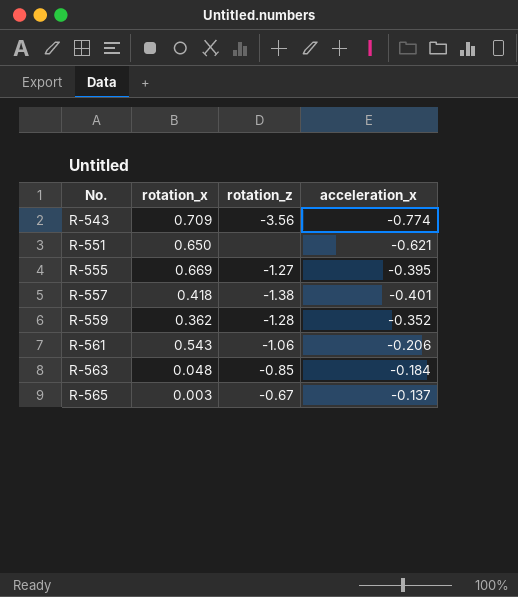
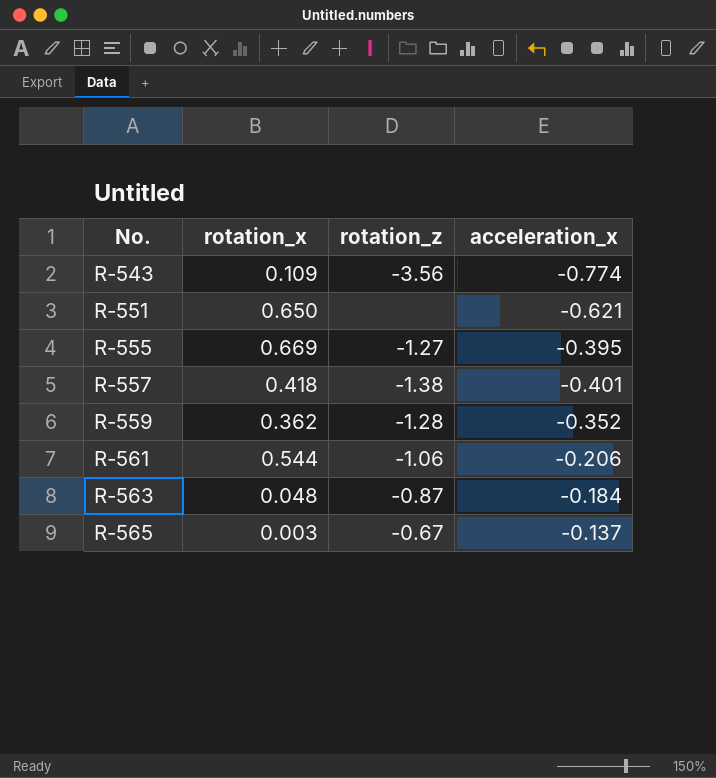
R-543 | rotation_x: 0.709 -> 0.109
R-561 | rotation_x: 0.543 -> 0.544
R-563 | rotation_z: -0.85 -> -0.87

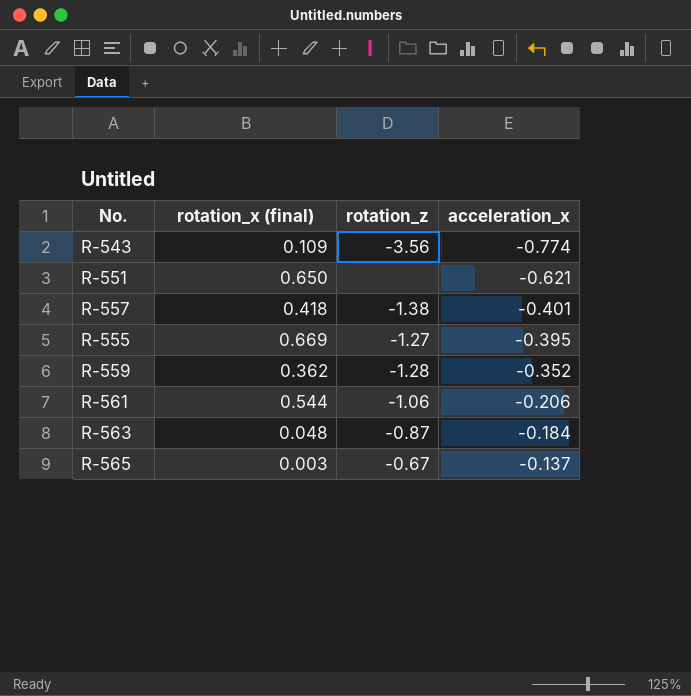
row order: No. ascending -> acceleration_x ascending
column name: rotation_x -> rotation_x (final)

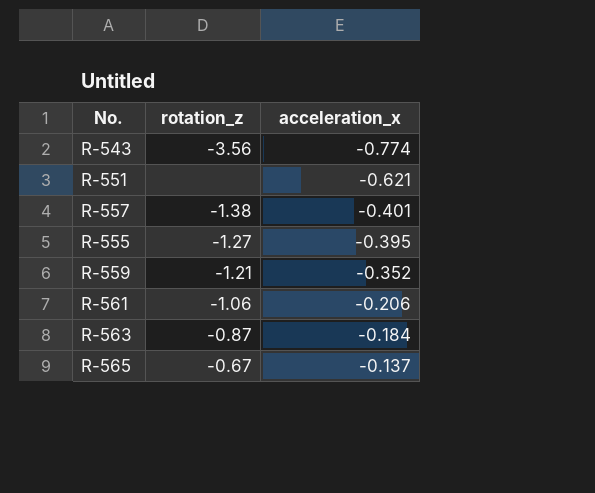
column rotation_x (final) | position: 2 -> none
R-559 | rotation_z: -1.28 -> -1.21

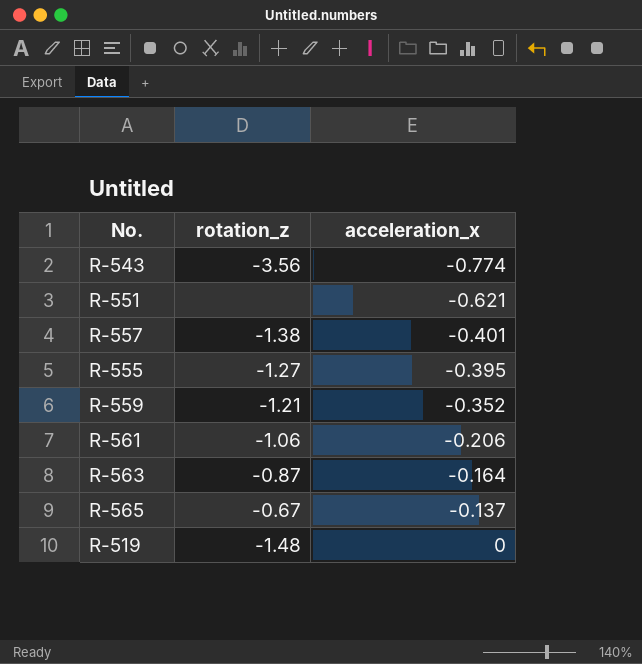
R-563 | acceleration_x: -0.184 -> -0.164
row R-519: none -> -1.48 | 0

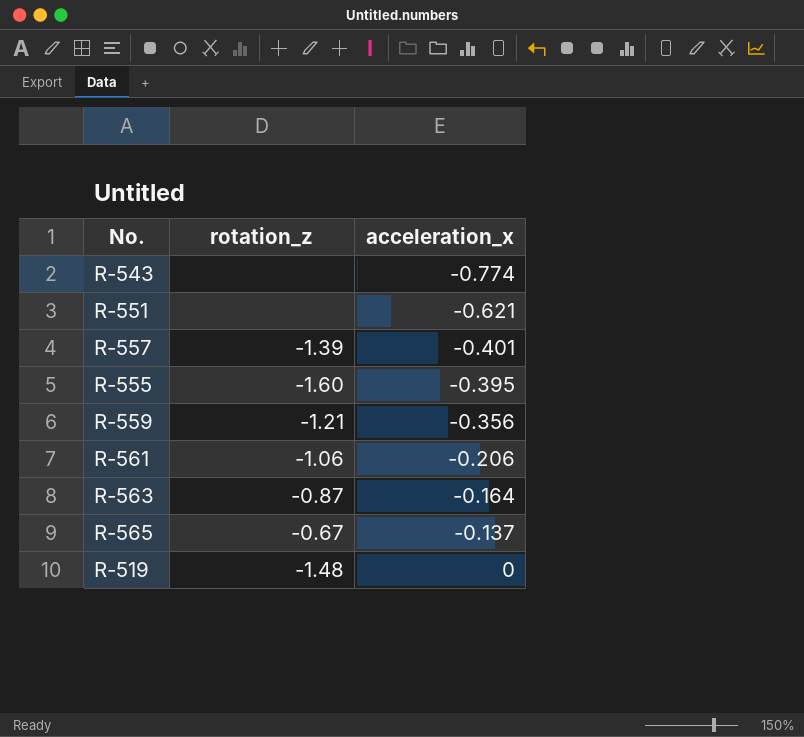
R-543 | rotation_z: -3.56 -> none
R-557 | rotation_z: -1.38 -> -1.39
R-555 | rotation_z: -1.27 -> -1.60
R-559 | acceleration_x: -0.352 -> -0.356

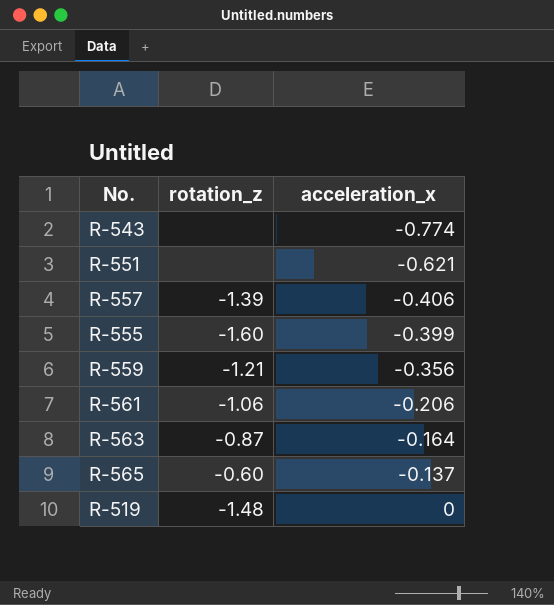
R-557 | acceleration_x: -0.401 -> -0.406
R-555 | acceleration_x: -0.395 -> -0.399
R-565 | rotation_z: -0.67 -> -0.60

